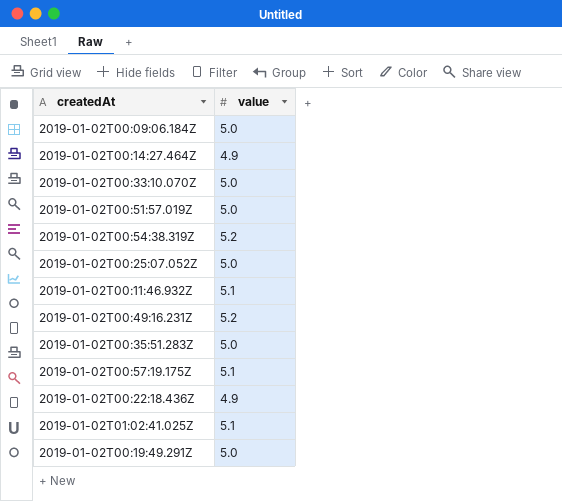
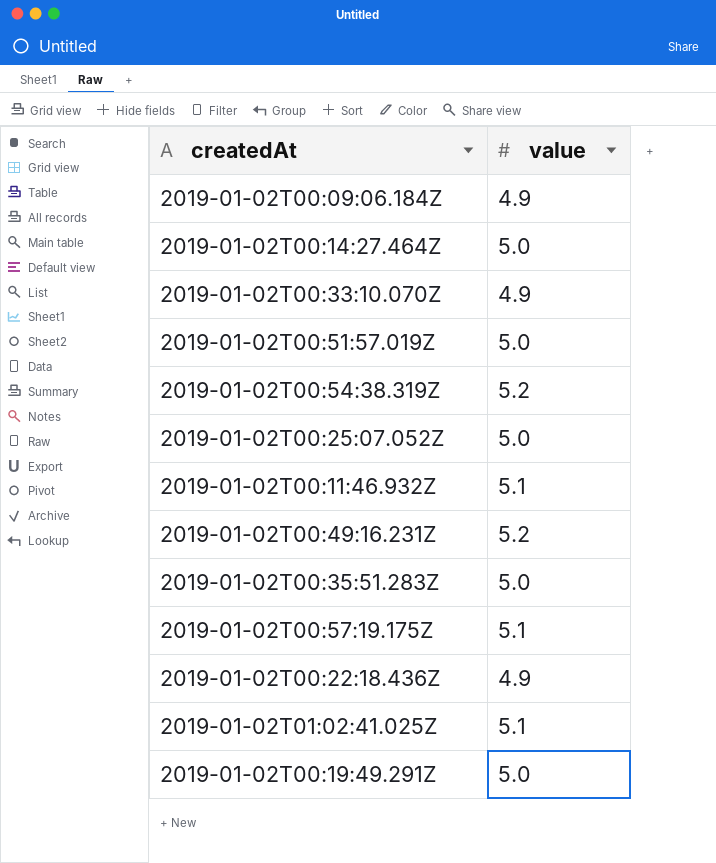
2019-01-02T00:09:06.184Z | value: 5.0 -> 4.9
2019-01-02T00:14:27.464Z | value: 4.9 -> 5.0
2019-01-02T00:33:10.070Z | value: 5.0 -> 4.9

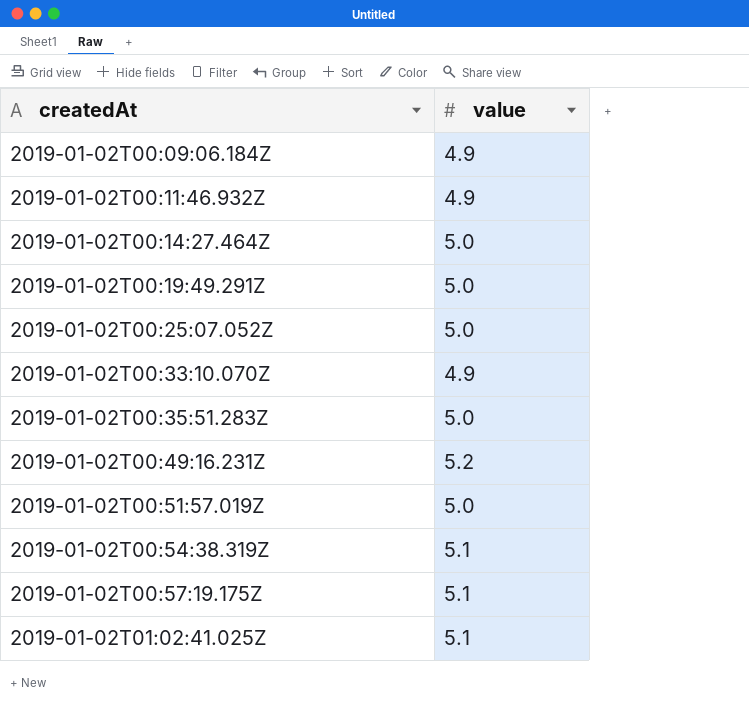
row order: none -> createdAt ascending
row 2019-01-02T00:22:18.436Z: 4.9 -> none
2019-01-02T00:11:46.932Z | value: 5.1 -> 4.9
2019-01-02T00:54:38.319Z | value: 5.2 -> 5.1

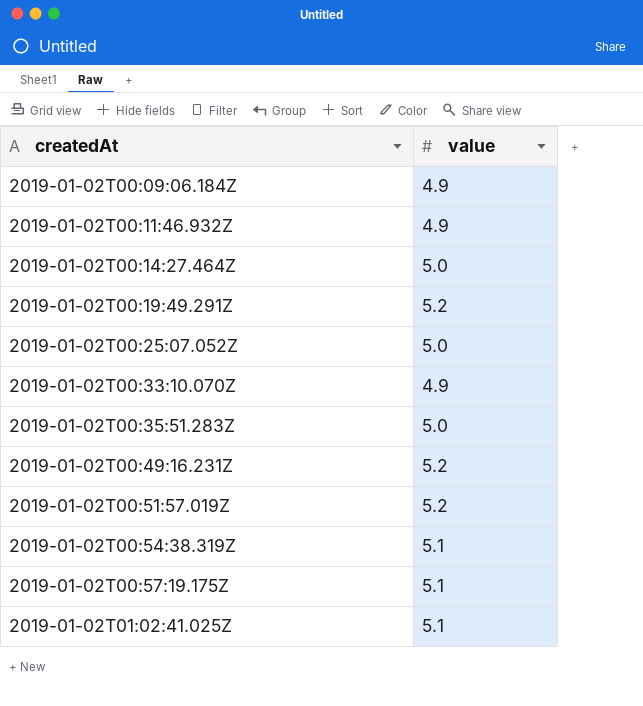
2019-01-02T00:19:49.291Z | value: 5.0 -> 5.2
2019-01-02T00:51:57.019Z | value: 5.0 -> 5.2

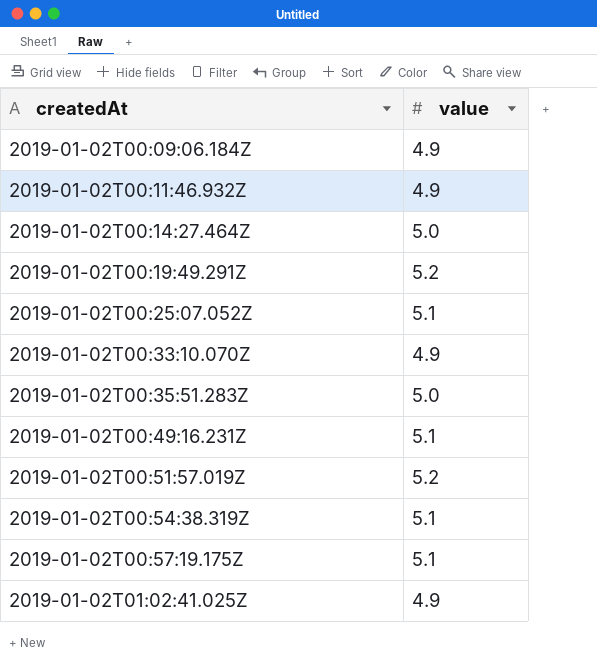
2019-01-02T00:25:07.052Z | value: 5.0 -> 5.1
2019-01-02T00:49:16.231Z | value: 5.2 -> 5.1
2019-01-02T01:02:41.025Z | value: 5.1 -> 4.9

